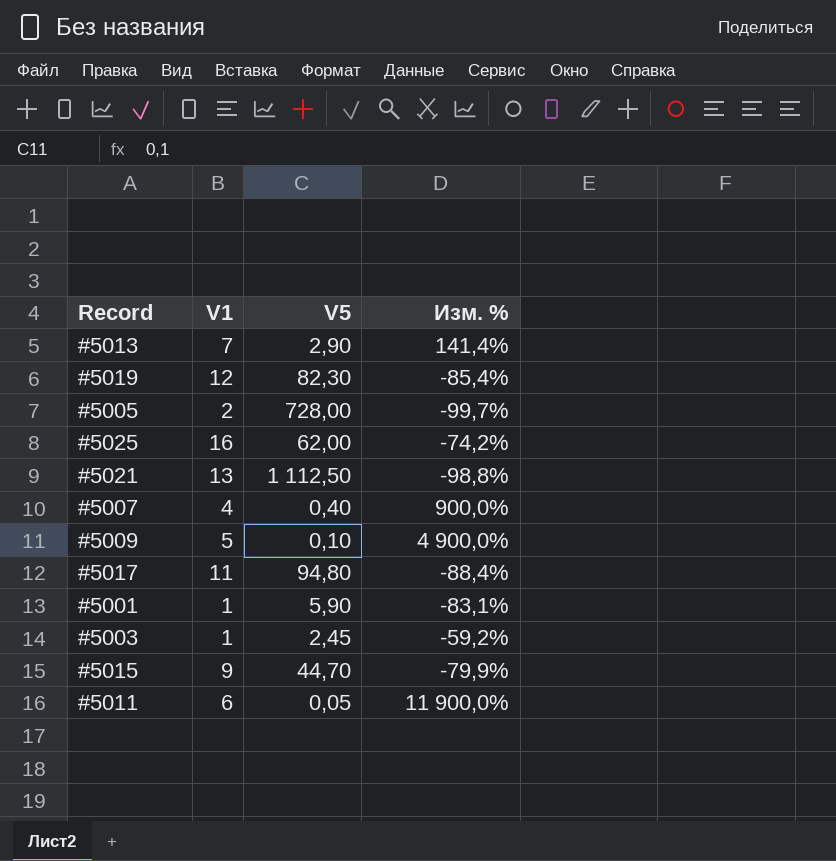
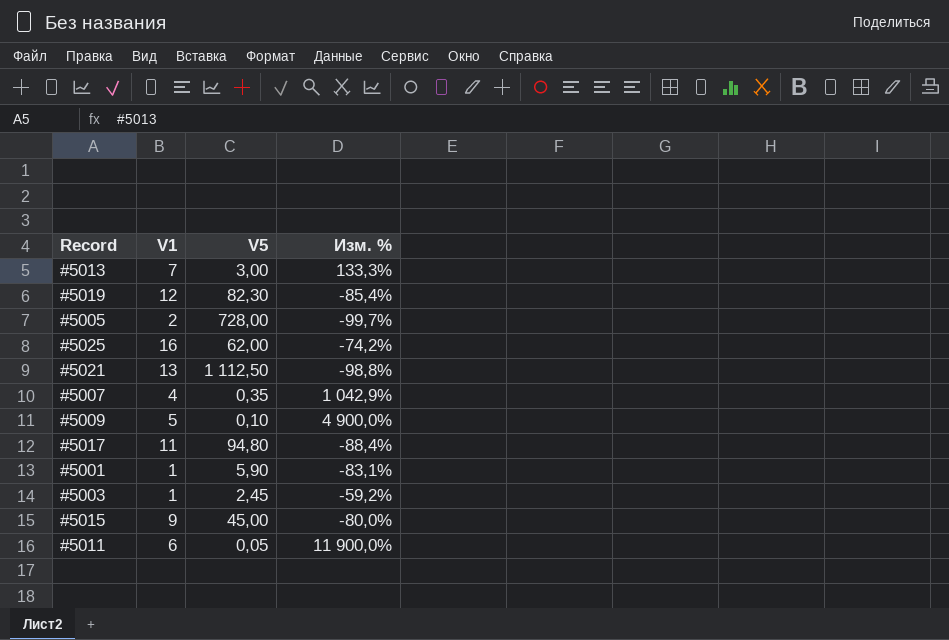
#5013 | V5: 2,90 -> 3,00
#5013 | Изм. %: 141,4% -> 133,3%
#5007 | V5: 0,40 -> 0,35
#5007 | Изм. %: 900,0% -> 1 042,9%
#5015 | V5: 44,70 -> 45,00
#5015 | Изм. %: -79,9% -> -80,0%

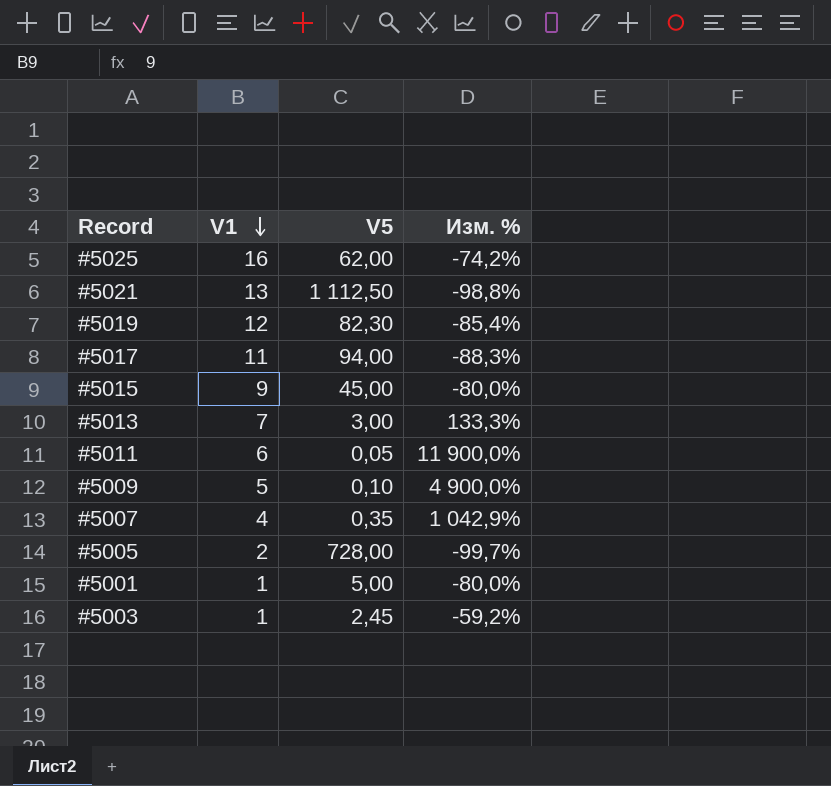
row order: none -> V1 descending
#5017 | V5: 94,80 -> 94,00
#5017 | Изм. %: -88,4% -> -88,3%
#5001 | V5: 5,90 -> 5,00
#5001 | Изм. %: -83,1% -> -80,0%

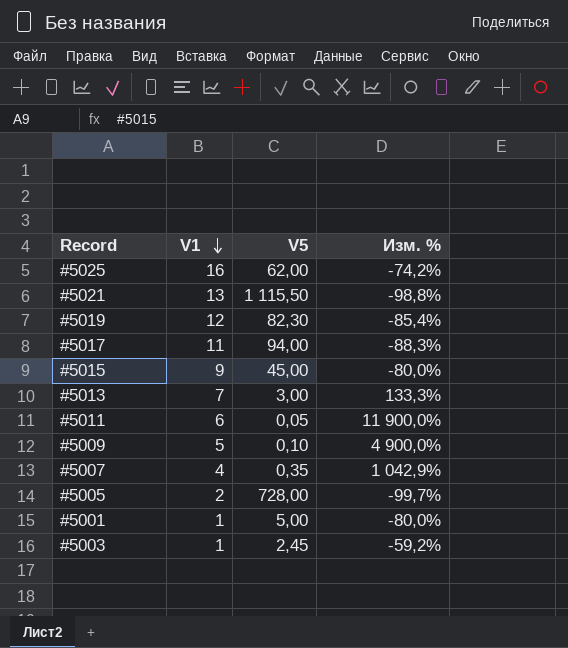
#5021 | V5: 1 112,50 -> 1 115,50

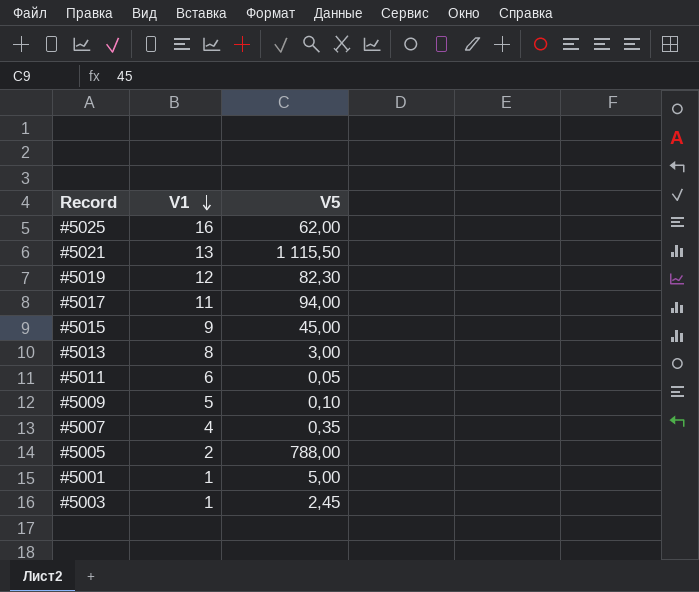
column Изм. % | formula: ([V1] - [V5]) / [V5] -> none
#5013 | V1: 7 -> 8
#5005 | V5: 728,00 -> 788,00

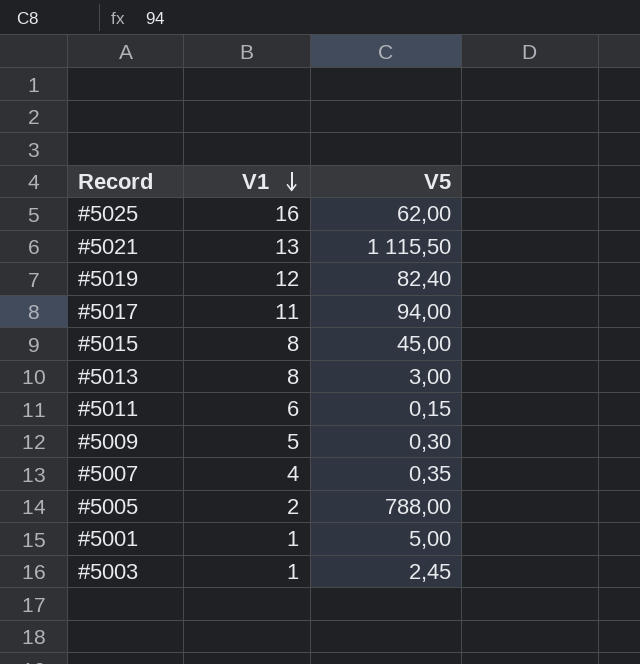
#5019 | V5: 82,30 -> 82,40
#5015 | V1: 9 -> 8
#5011 | V5: 0,05 -> 0,15
#5009 | V5: 0,10 -> 0,30

